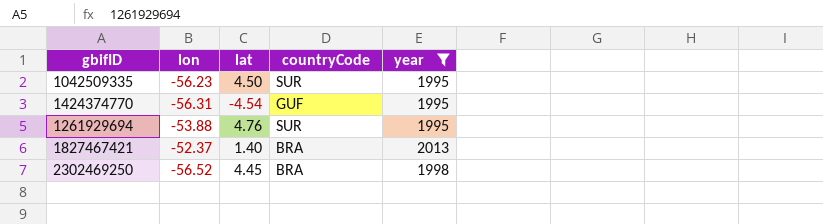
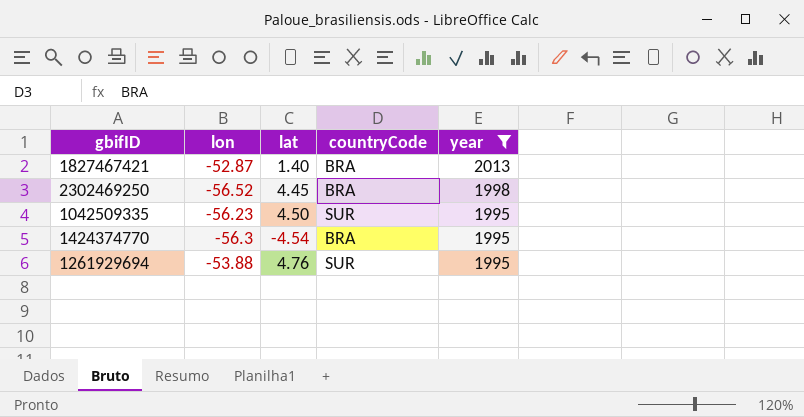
row order: none -> year descending
1827467421 | lon: -52.37 -> -52.87
1424374770 | lon: -56.31 -> -56.3
1424374770 | countryCode: GUF -> BRA

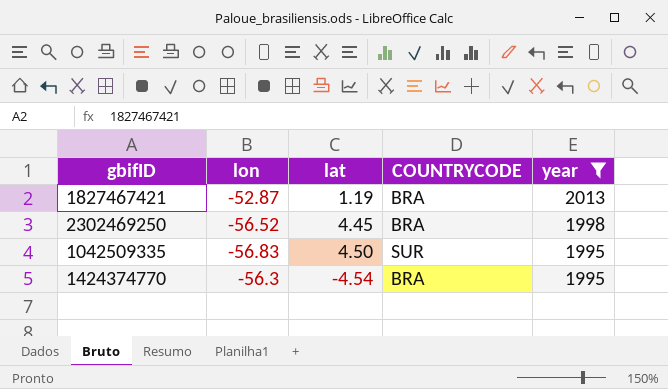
column name: countryCode -> COUNTRYCODE
row 1261929694: -53.88 | 4.76 | SUR | 1995 -> none
1827467421 | lat: 1.40 -> 1.19
1042509335 | lon: -56.23 -> -56.83

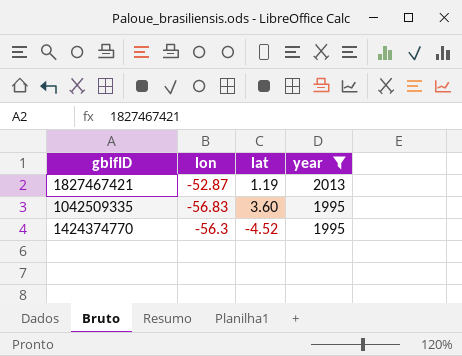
column COUNTRYCODE | position: 4 -> none
row 2302469250: -56.52 | 4.45 | BRA | 1998 -> none
1042509335 | lat: 4.50 -> 3.60
1424374770 | lat: -4.54 -> -4.52

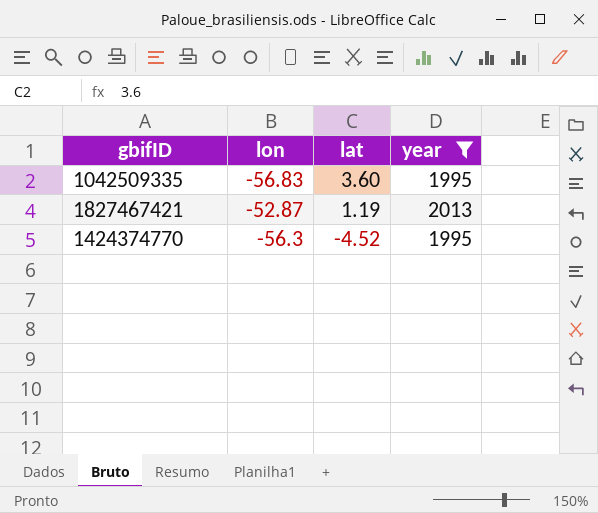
row order: year descending -> lat descending

